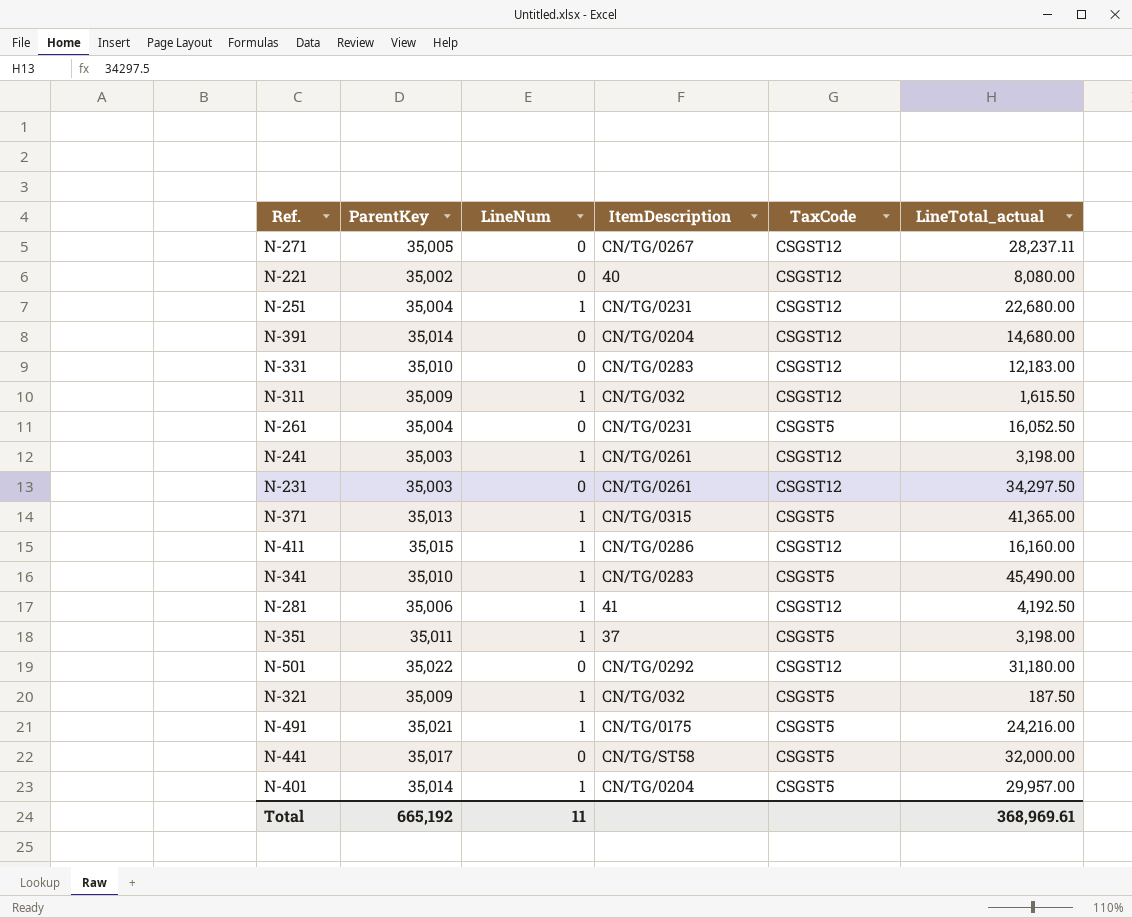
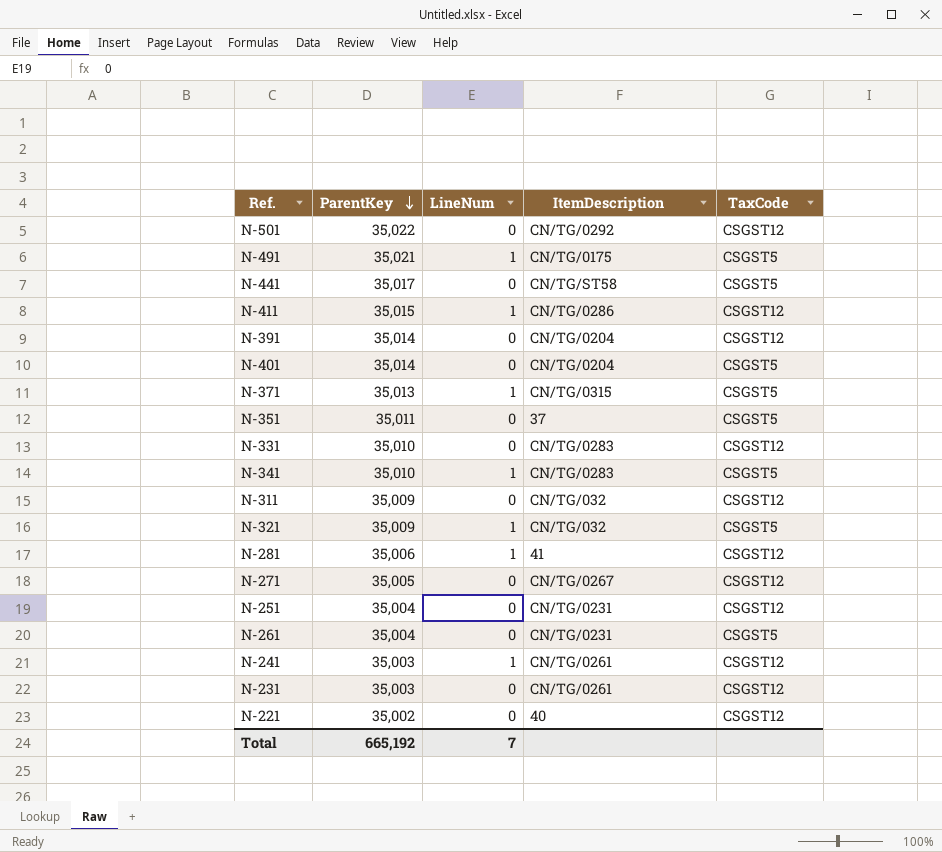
row order: none -> ParentKey descending
column LineTotal_actual | position: 6 -> none
N-401 | LineNum: 1 -> 0
N-351 | LineNum: 1 -> 0
N-311 | LineNum: 1 -> 0
N-251 | LineNum: 1 -> 0
Total | LineNum: 11 -> 7

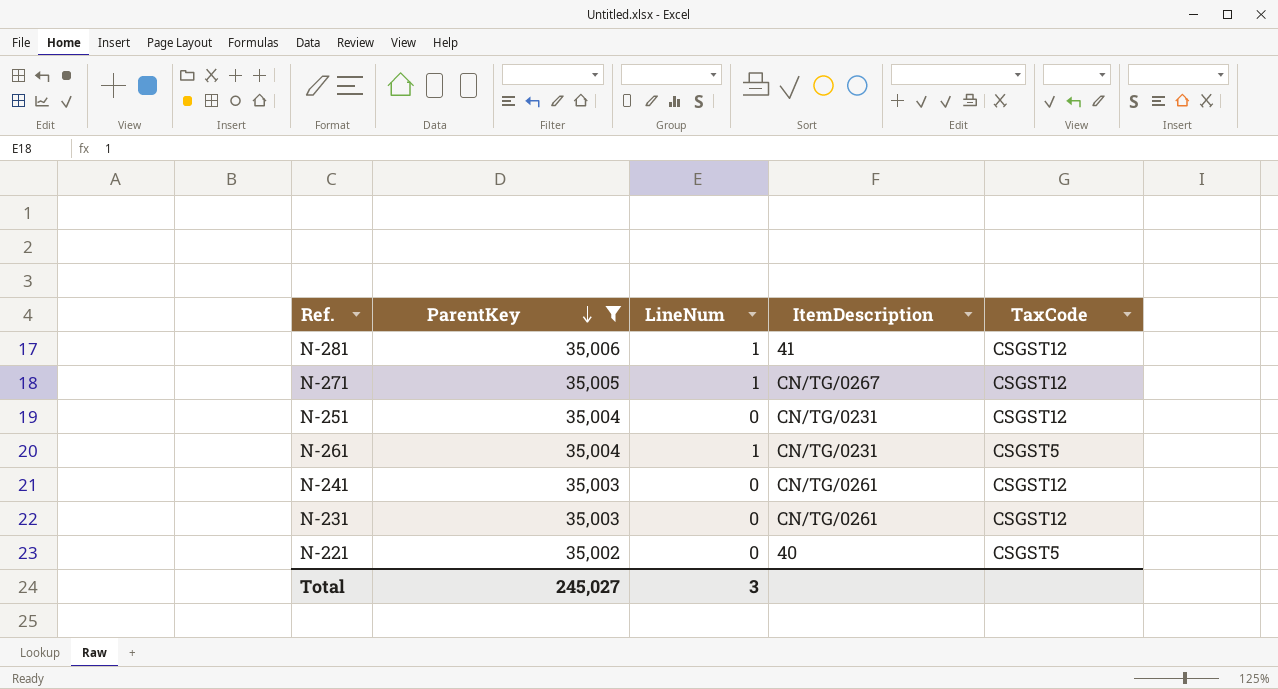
filter: none -> ParentKey <= 35,006
N-271 | LineNum: 0 -> 1
N-261 | LineNum: 0 -> 1
N-241 | LineNum: 1 -> 0
N-221 | TaxCode: CSGST12 -> CSGST5
Total | ParentKey: 665,192 -> 245,027
Total | LineNum: 7 -> 3

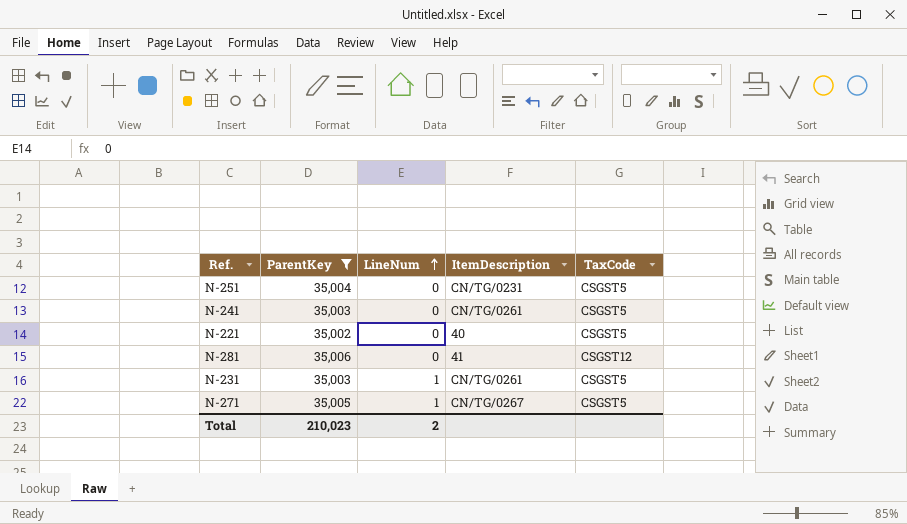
row order: ParentKey descending -> LineNum ascending
row N-261: 35,004 | 1 | CN/TG/0231 | CSGST5 -> none
N-251 | TaxCode: CSGST12 -> CSGST5
N-241 | TaxCode: CSGST12 -> CSGST5
N-281 | LineNum: 1 -> 0
N-231 | LineNum: 0 -> 1
N-231 | TaxCode: CSGST12 -> CSGST5
N-271 | TaxCode: CSGST12 -> CSGST5
Total | ParentKey: 245,027 -> 210,023
Total | LineNum: 3 -> 2

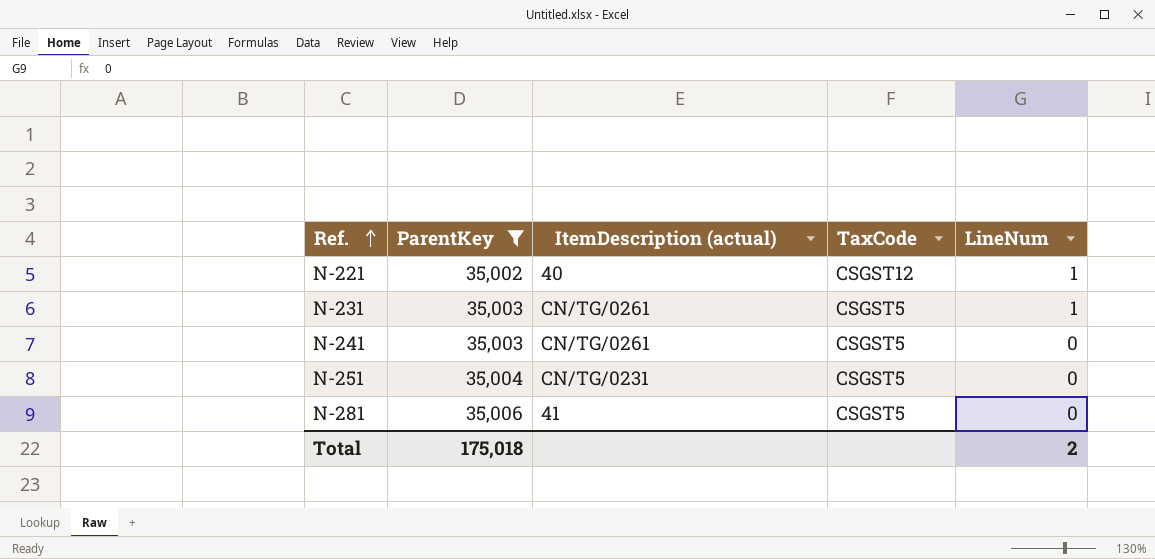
row order: LineNum ascending -> Ref. ascending
column name: ItemDescription -> ItemDescription (actual)
column LineNum | position: 3 -> 5
row N-271: 35,005 | 1 | CN/TG/0267 | CSGST5 -> none
N-221 | TaxCode: CSGST5 -> CSGST12
N-221 | LineNum: 0 -> 1
N-281 | TaxCode: CSGST12 -> CSGST5
Total | ParentKey: 210,023 -> 175,018

